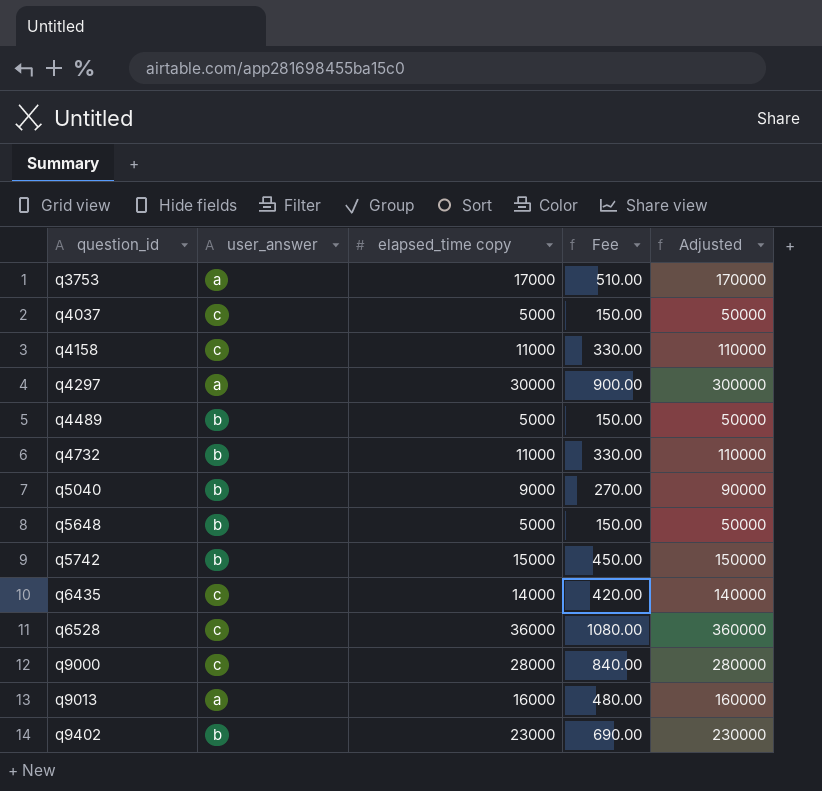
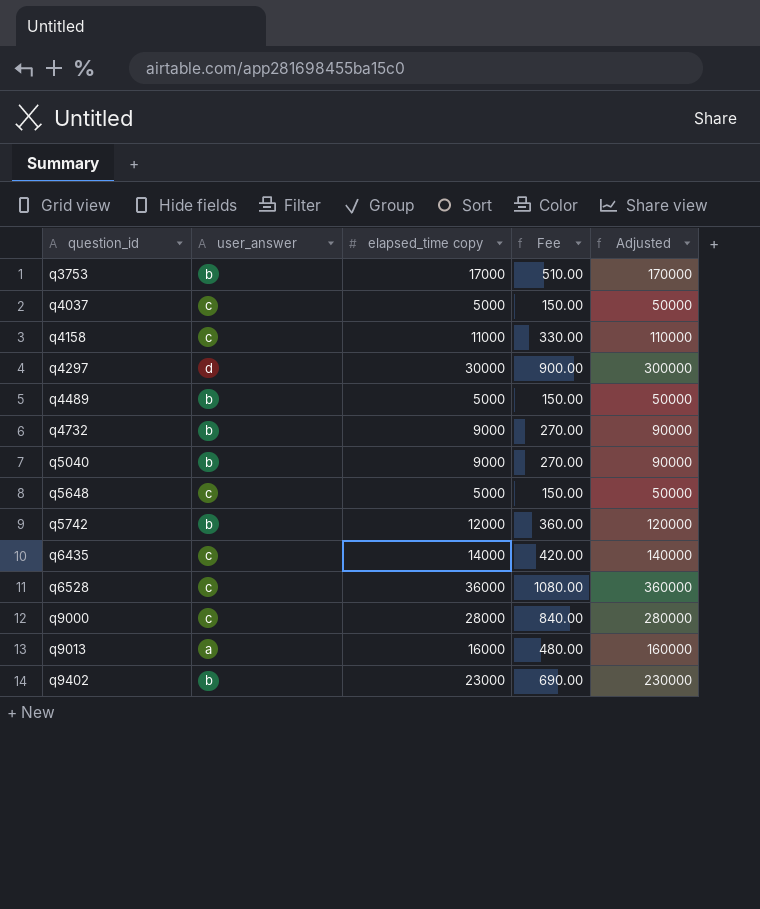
q3753 | user_answer: a -> b
q4297 | user_answer: a -> d
q4732 | elapsed_time copy: 11000 -> 9000
q4732 | Fee: 330.00 -> 270.00
q4732 | Adjusted: 110000 -> 90000
q5648 | user_answer: b -> c
q5742 | elapsed_time copy: 15000 -> 12000
q5742 | Fee: 450.00 -> 360.00
q5742 | Adjusted: 150000 -> 120000

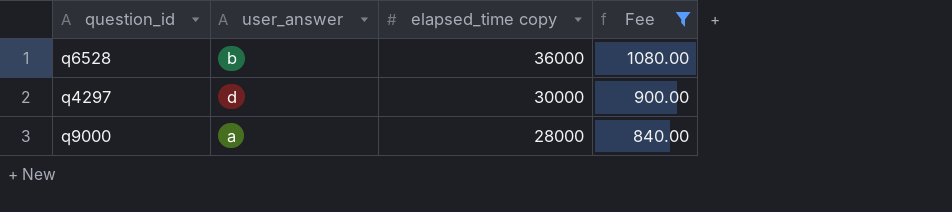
filter: none -> Fee >= 840.00
row order: question_id ascending -> elapsed_time copy descending
column Adjusted | formula: [elapsed_time copy] * 10 -> none
q6528 | user_answer: c -> b
q9000 | user_answer: c -> a

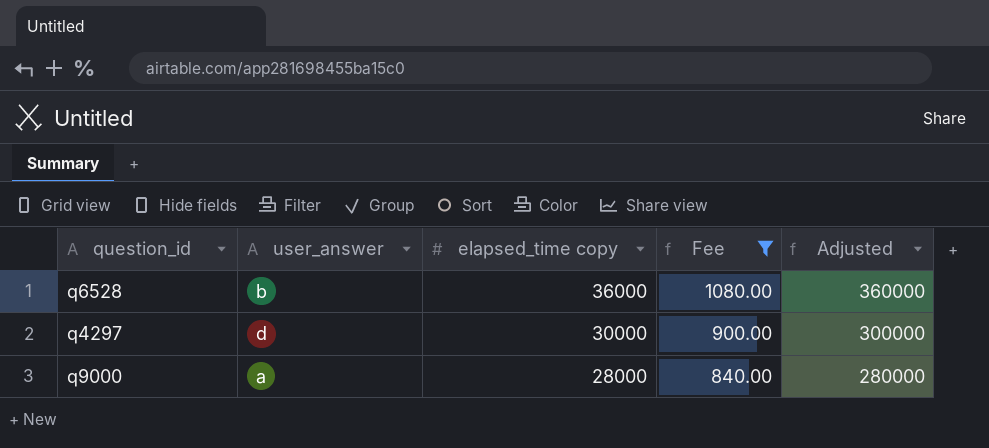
column Adjusted | formula: none -> [elapsed_time copy] * 10

